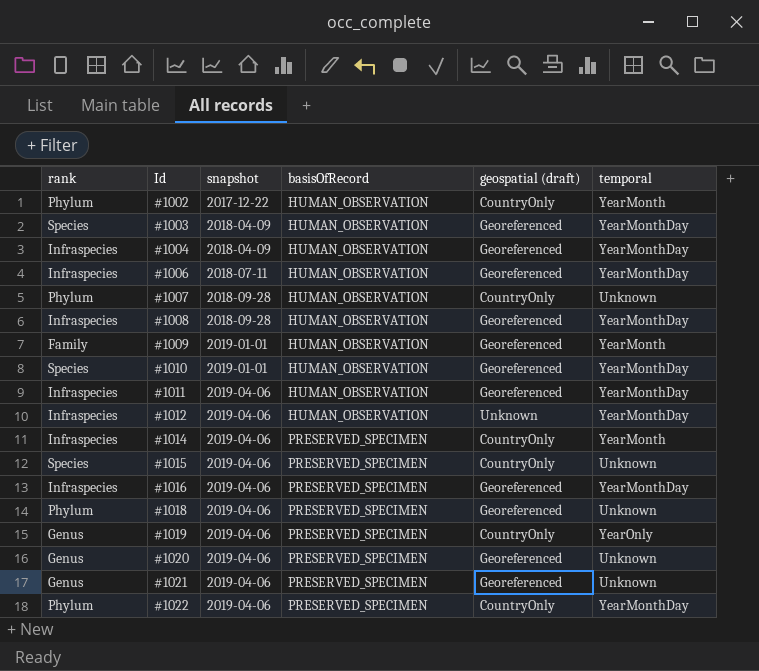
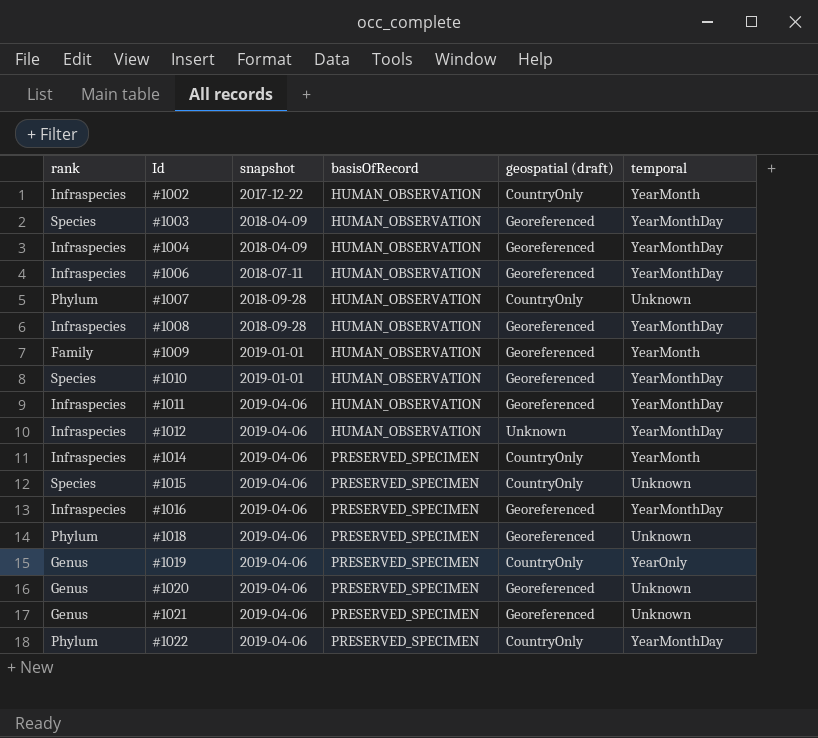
#1002 | rank: Phylum -> Infraspecies

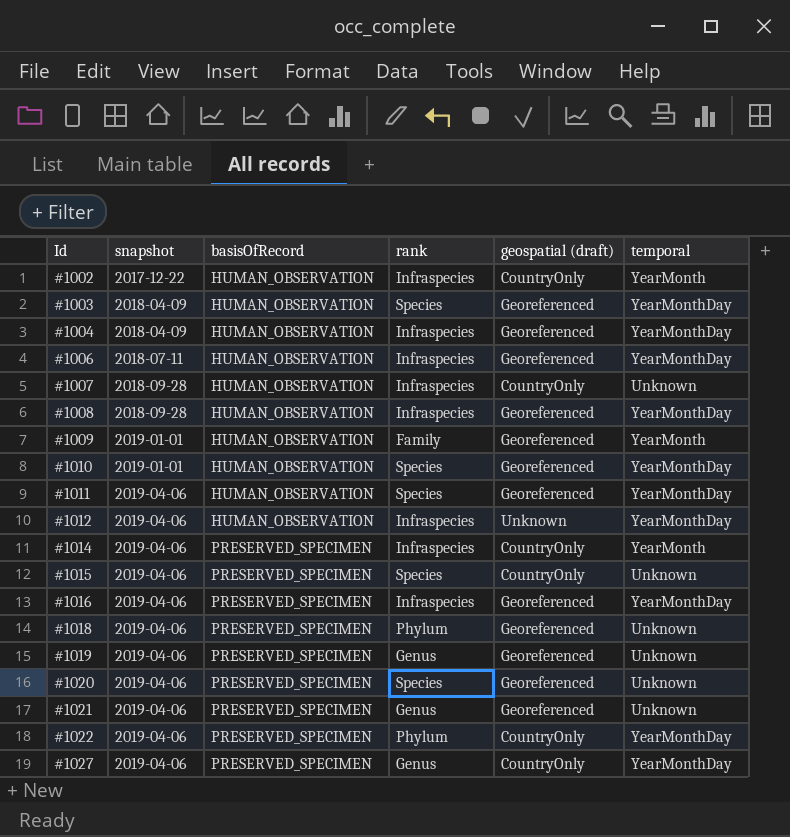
column rank | position: 1 -> 4
#1007 | rank: Phylum -> Infraspecies
#1011 | rank: Infraspecies -> Species
#1019 | geospatial (draft): CountryOnly -> Georeferenced
#1019 | temporal: YearOnly -> Unknown
#1020 | rank: Genus -> Species
row #1027: none -> 2019-04-06 | PRESERVED_SPECIMEN | Genus | CountryOnly | YearMonthDay

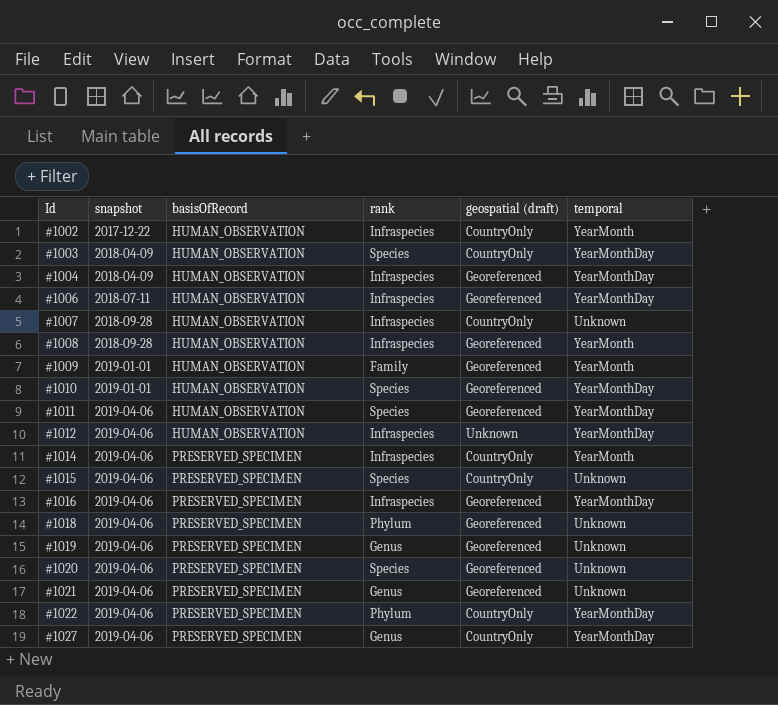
#1003 | geospatial (draft): Georeferenced -> CountryOnly
#1008 | temporal: YearMonthDay -> YearMonth

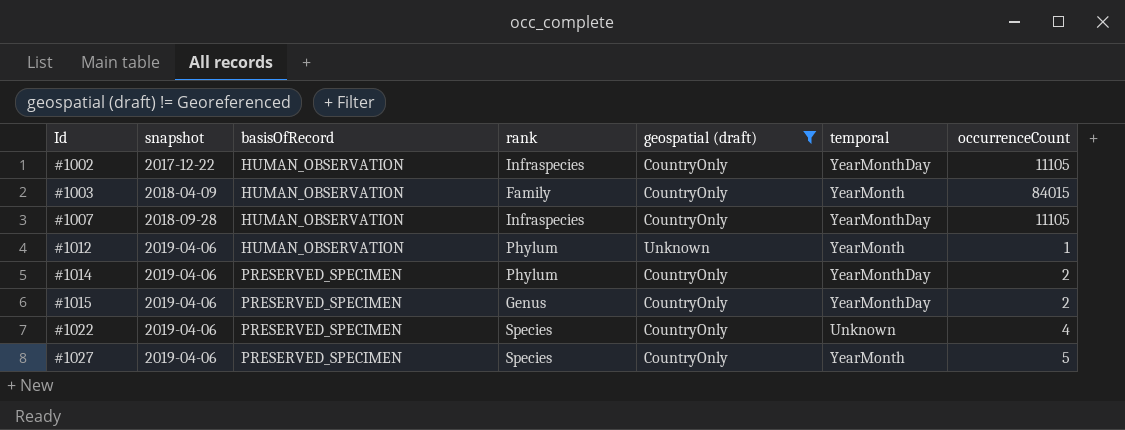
filter: none -> geospatial (draft) != Georeferenced
column occurrenceCount | position: none -> 7
#1002 | temporal: YearMonth -> YearMonthDay
#1003 | rank: Species -> Family
#1003 | temporal: YearMonthDay -> YearMonth
#1007 | temporal: Unknown -> YearMonthDay
#1012 | rank: Infraspecies -> Phylum
#1012 | temporal: YearMonthDay -> YearMonth
#1014 | rank: Infraspecies -> Phylum
#1014 | temporal: YearMonth -> YearMonthDay
#1015 | rank: Species -> Genus
#1015 | temporal: Unknown -> YearMonthDay
#1022 | rank: Phylum -> Species
#1022 | temporal: YearMonthDay -> Unknown
#1027 | rank: Genus -> Species
#1027 | temporal: YearMonthDay -> YearMonth

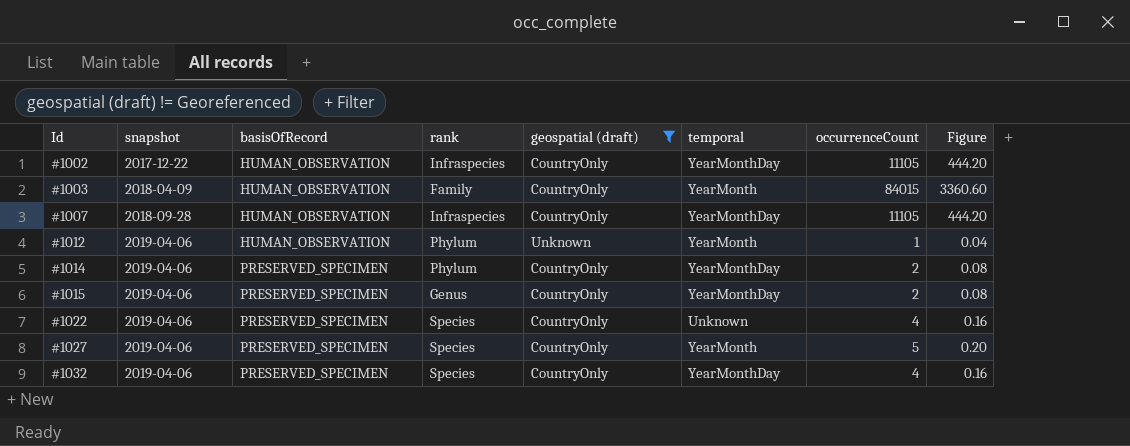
column Figure | formula: none -> [occurrenceCount] * 0.04
row #1032: none -> 2019-04-06 | PRESERVED_SPECIMEN | Species | CountryOnly | YearMonthDay | 4 | 0.16

